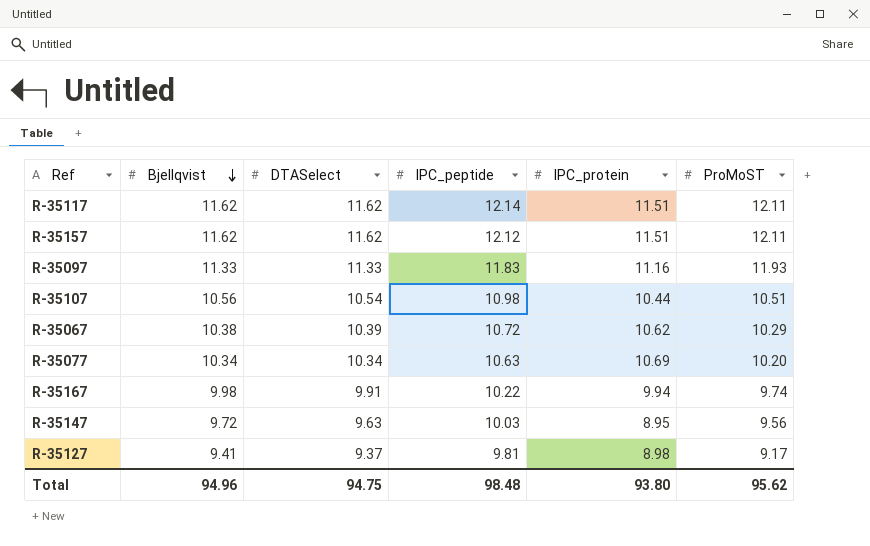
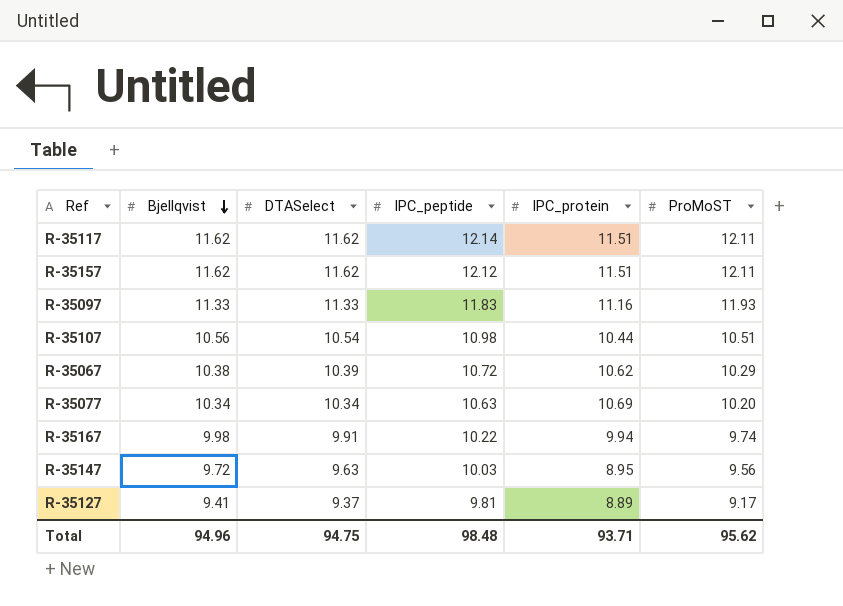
R-35127 | IPC_protein: 8.98 -> 8.89
Total | IPC_protein: 93.80 -> 93.71

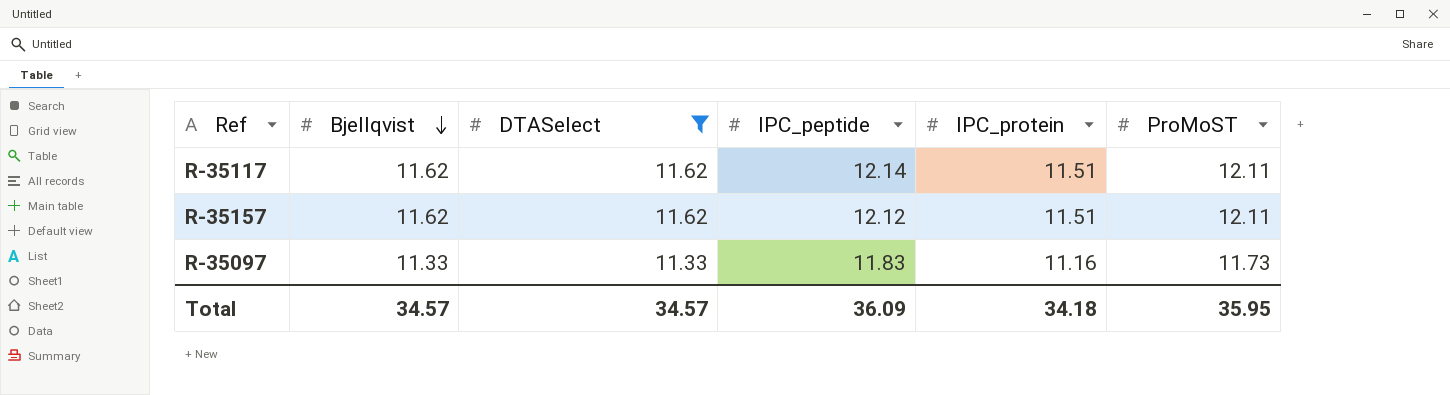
filter: none -> DTASelect >= 11.33
R-35097 | ProMoST: 11.93 -> 11.73
Total | Bjellqvist: 94.96 -> 34.57
Total | DTASelect: 94.75 -> 34.57
Total | IPC_peptide: 98.48 -> 36.09
Total | IPC_protein: 93.71 -> 34.18
Total | ProMoST: 95.62 -> 35.95

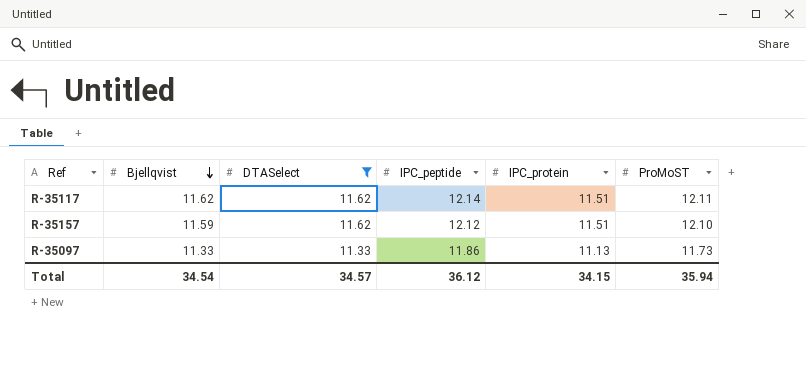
R-35157 | Bjellqvist: 11.62 -> 11.59
R-35157 | ProMoST: 12.11 -> 12.10
R-35097 | IPC_peptide: 11.83 -> 11.86
R-35097 | IPC_protein: 11.16 -> 11.13
Total | Bjellqvist: 34.57 -> 34.54
Total | IPC_peptide: 36.09 -> 36.12
Total | IPC_protein: 34.18 -> 34.15
Total | ProMoST: 35.95 -> 35.94

